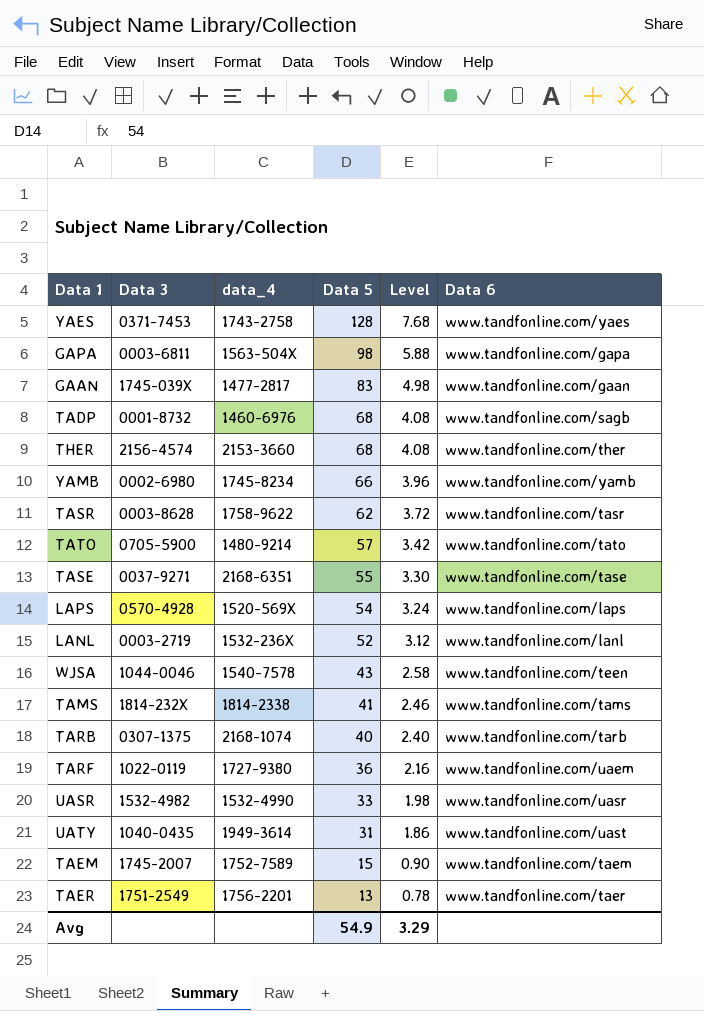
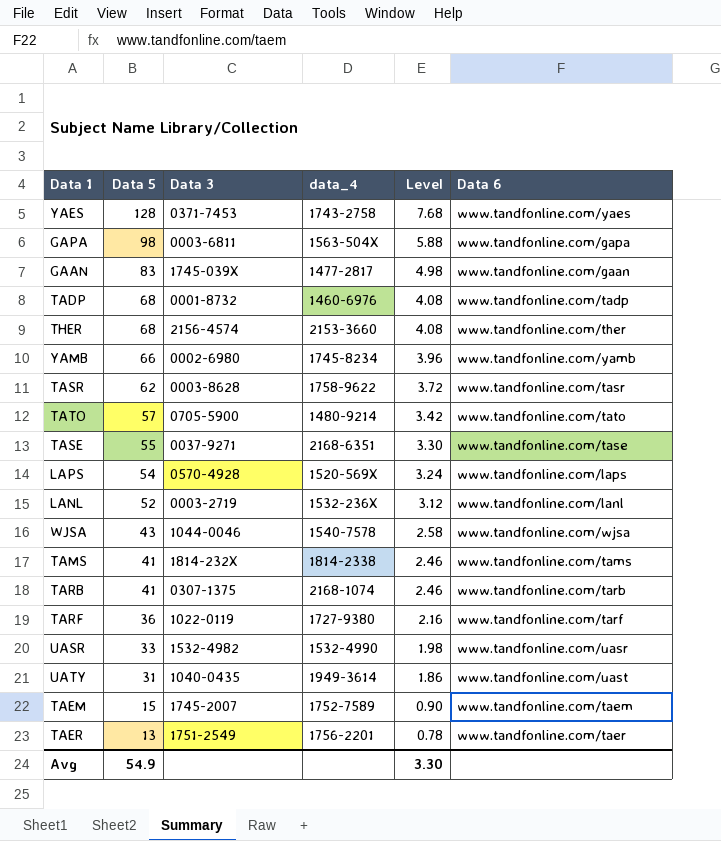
column Data 5 | position: 4 -> 2
TADP | Data 6: www.tandfonline.com/sagb -> www.tandfonline.com/tadp
WJSA | Data 6: www.tandfonline.com/teen -> www.tandfonline.com/wjsa
TARB | Data 5: 40 -> 41
TARB | Level: 2.40 -> 2.46
TARF | Data 6: www.tandfonline.com/uaem -> www.tandfonline.com/tarf
Avg | Level: 3.29 -> 3.30

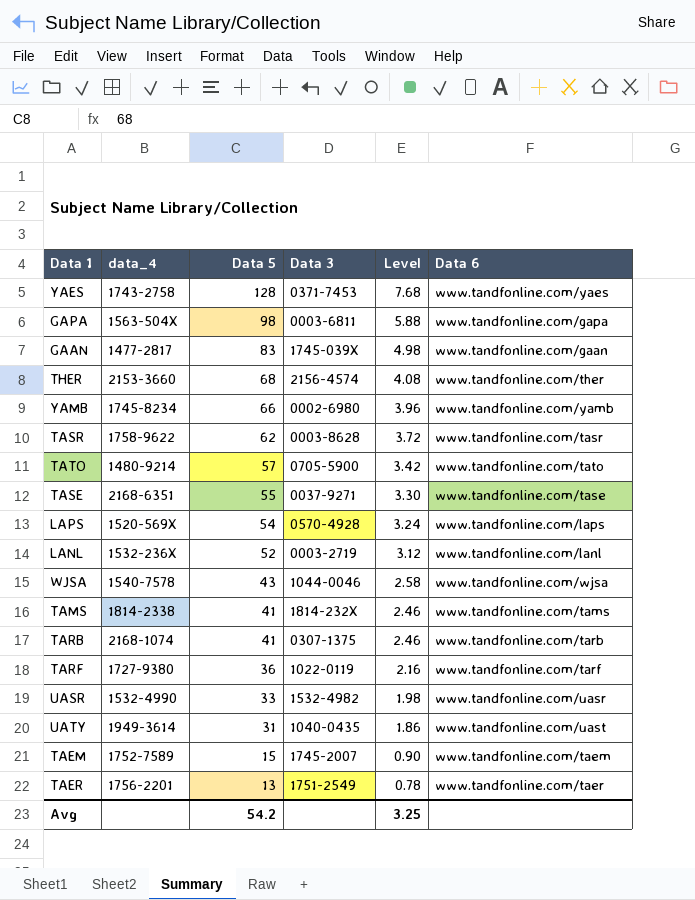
column data_4 | position: 4 -> 2
row TADP: 68 | 0001-8732 | 1460-6976 | 4.08 | www.tandfonline.com/tadp -> none
Avg | Data 5: 54.9 -> 54.2
Avg | Level: 3.30 -> 3.25

